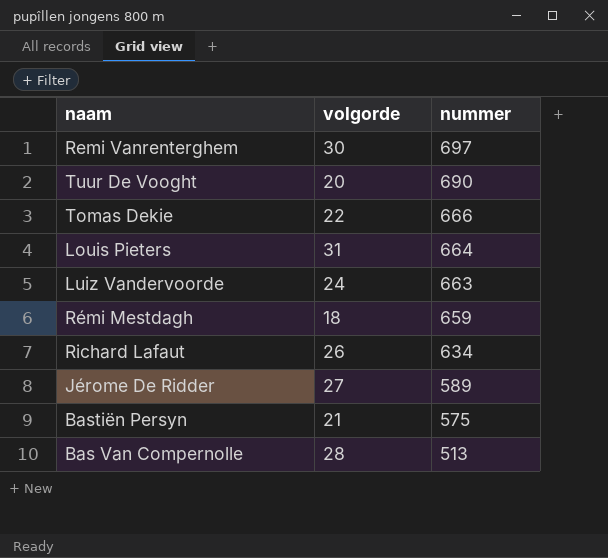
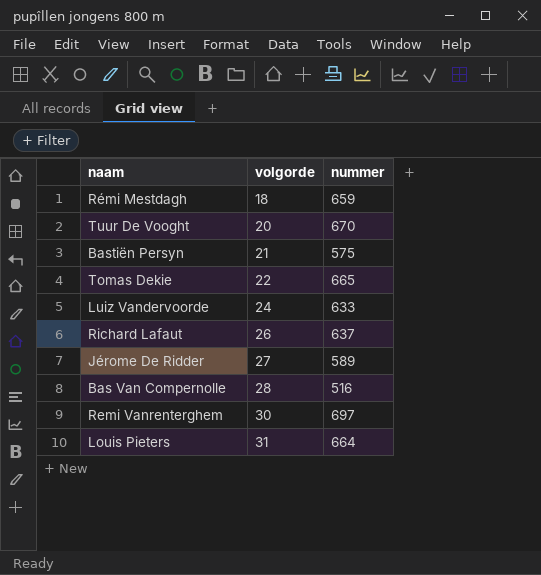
row order: nummer descending -> volgorde ascending
Tuur De Vooght | nummer: 690 -> 670
Tomas Dekie | nummer: 666 -> 665
Luiz Vandervoorde | nummer: 663 -> 633
Richard Lafaut | nummer: 634 -> 637
Bas Van Compernolle | nummer: 513 -> 516

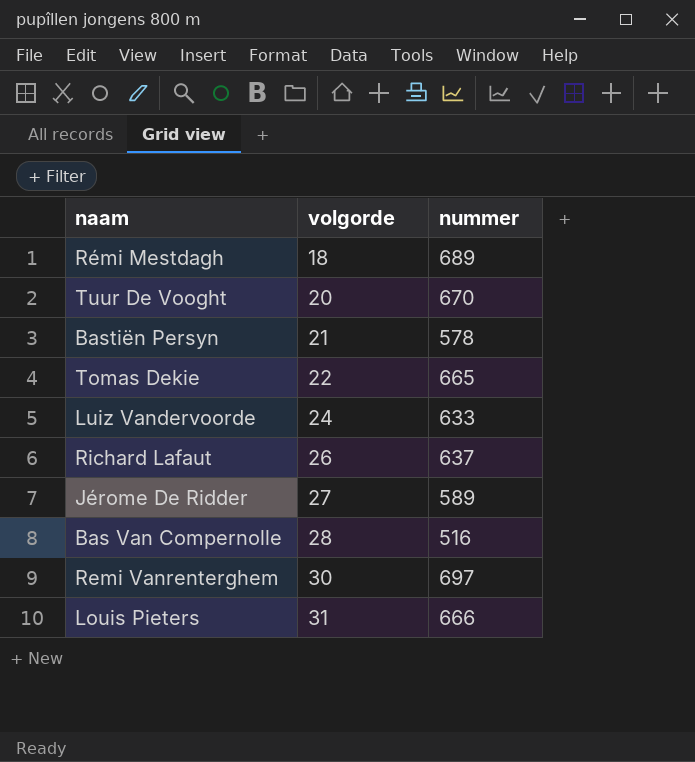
Rémi Mestdagh | nummer: 659 -> 689
Bastiën Persyn | nummer: 575 -> 578
Louis Pieters | nummer: 664 -> 666

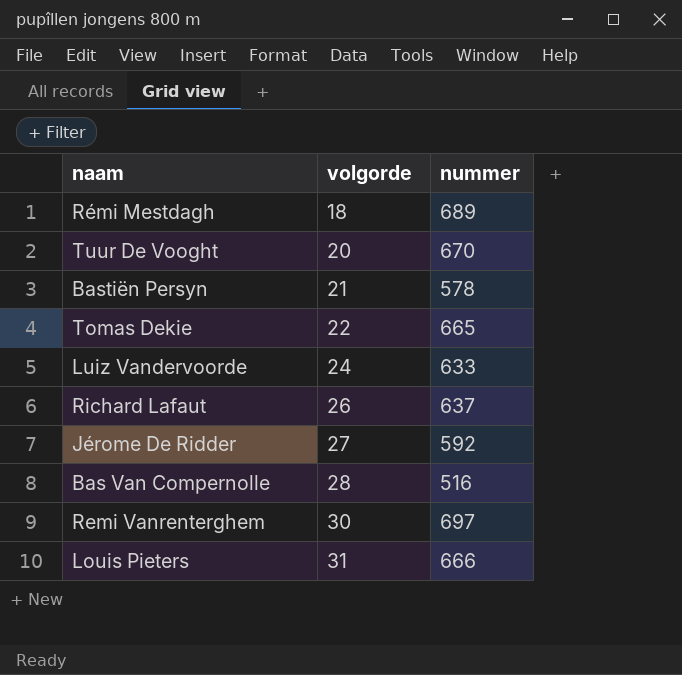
Jérome De Ridder | nummer: 589 -> 592

